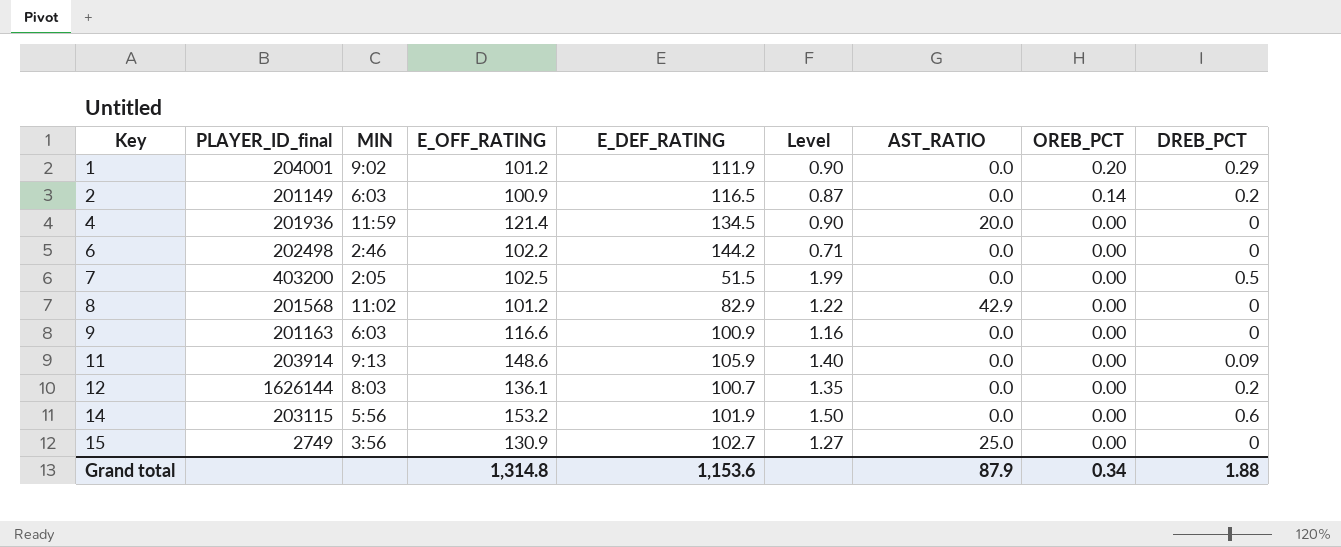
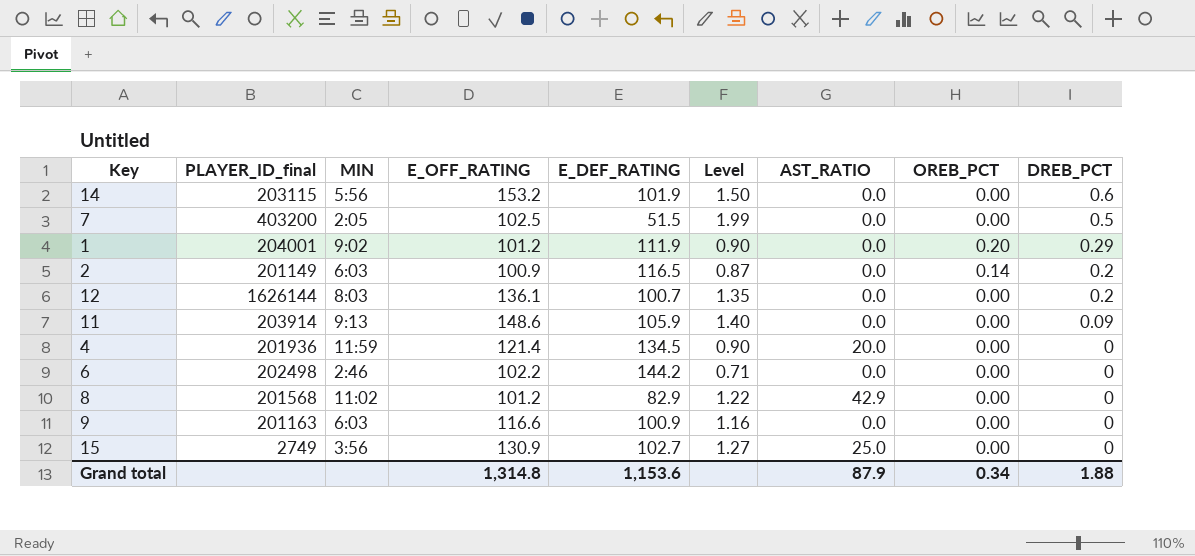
row order: Key ascending -> DREB_PCT descending

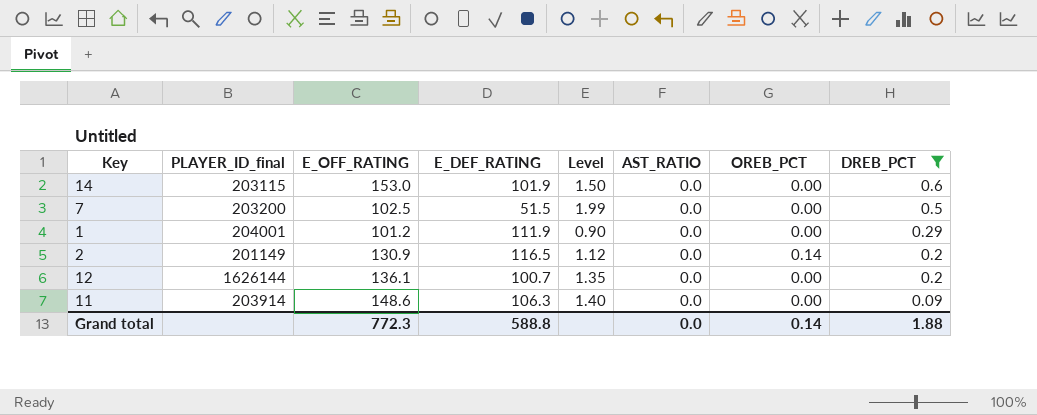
filter: none -> DREB_PCT != 0
column MIN | position: 3 -> none
14 | E_OFF_RATING: 153.2 -> 153.0
7 | PLAYER_ID_final: 403200 -> 203200
1 | OREB_PCT: 0.20 -> 0.00
2 | E_OFF_RATING: 100.9 -> 130.9
2 | Level: 0.87 -> 1.12
11 | E_DEF_RATING: 105.9 -> 106.3
Grand total | E_OFF_RATING: 1,314.8 -> 772.3
Grand total | E_DEF_RATING: 1,153.6 -> 588.8
Grand total | AST_RATIO: 87.9 -> 0.0
Grand total | OREB_PCT: 0.34 -> 0.14

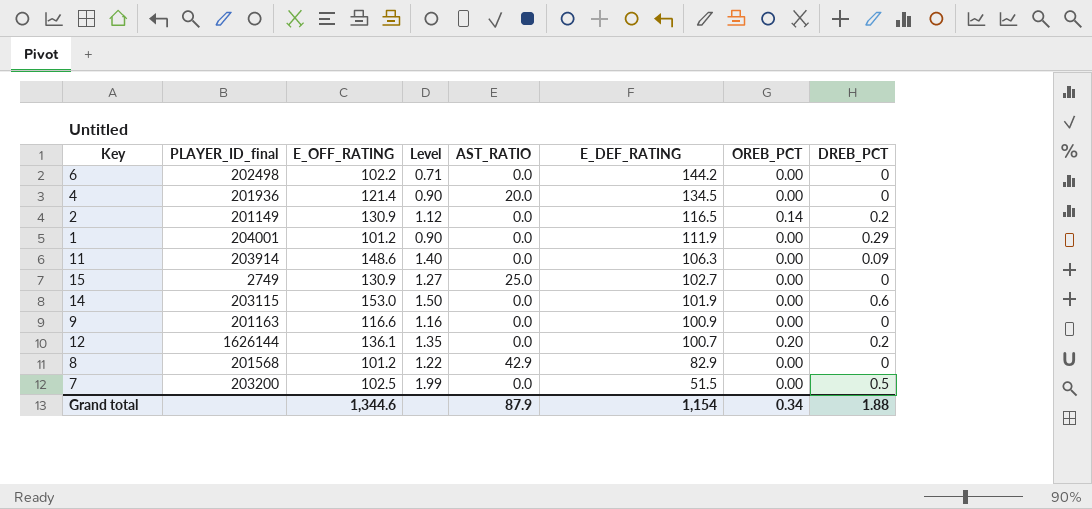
filter: DREB_PCT != 0 -> none
row order: DREB_PCT descending -> E_DEF_RATING descending
column E_DEF_RATING | position: 4 -> 6
12 | OREB_PCT: 0.00 -> 0.20
Grand total | E_OFF_RATING: 772.3 -> 1,344.6
Grand total | AST_RATIO: 0.0 -> 87.9
Grand total | E_DEF_RATING: 588.8 -> 1,154
Grand total | OREB_PCT: 0.14 -> 0.34

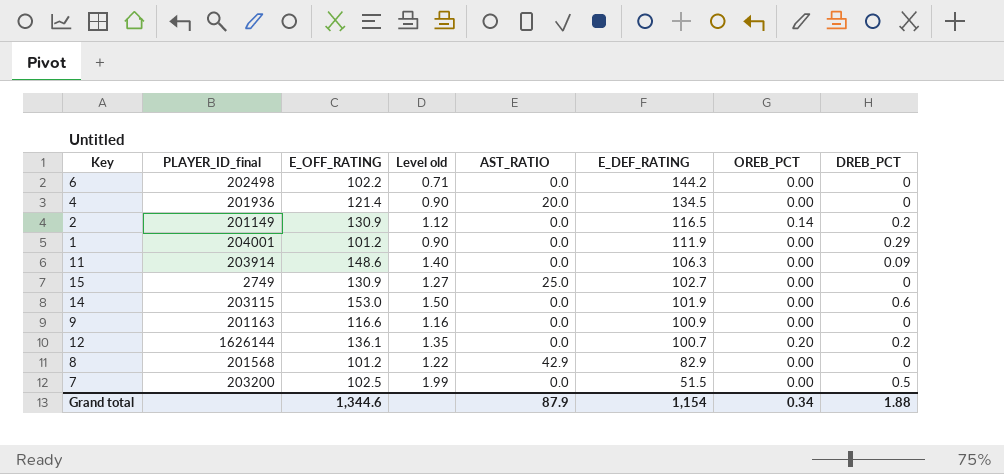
column name: Level -> Level old

